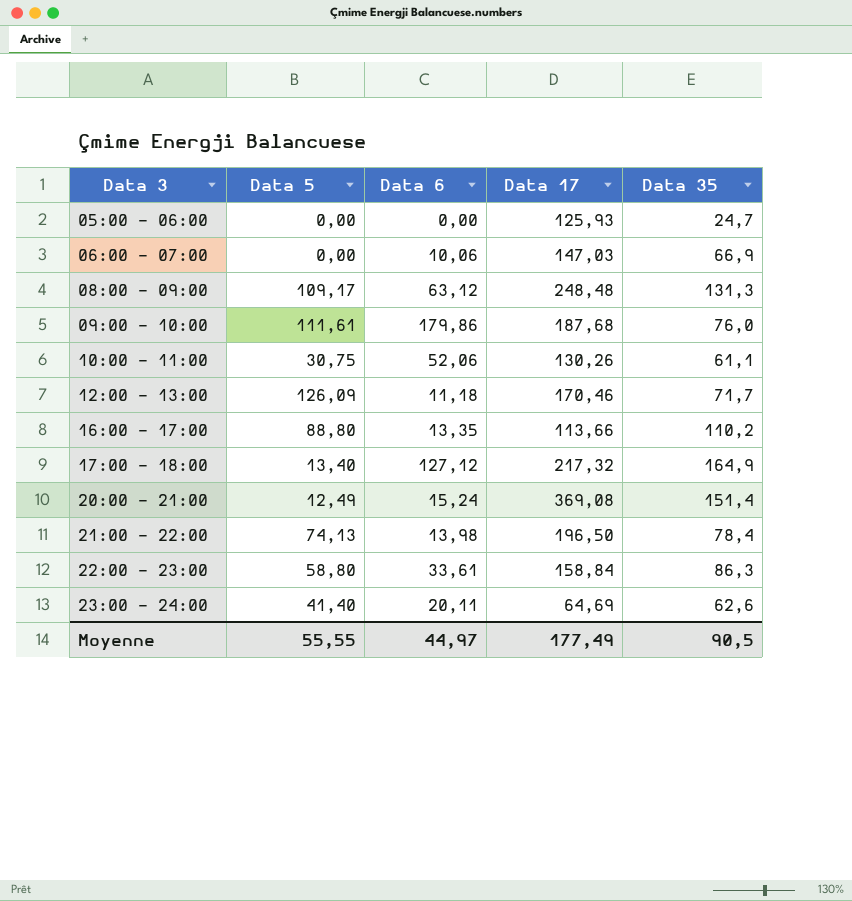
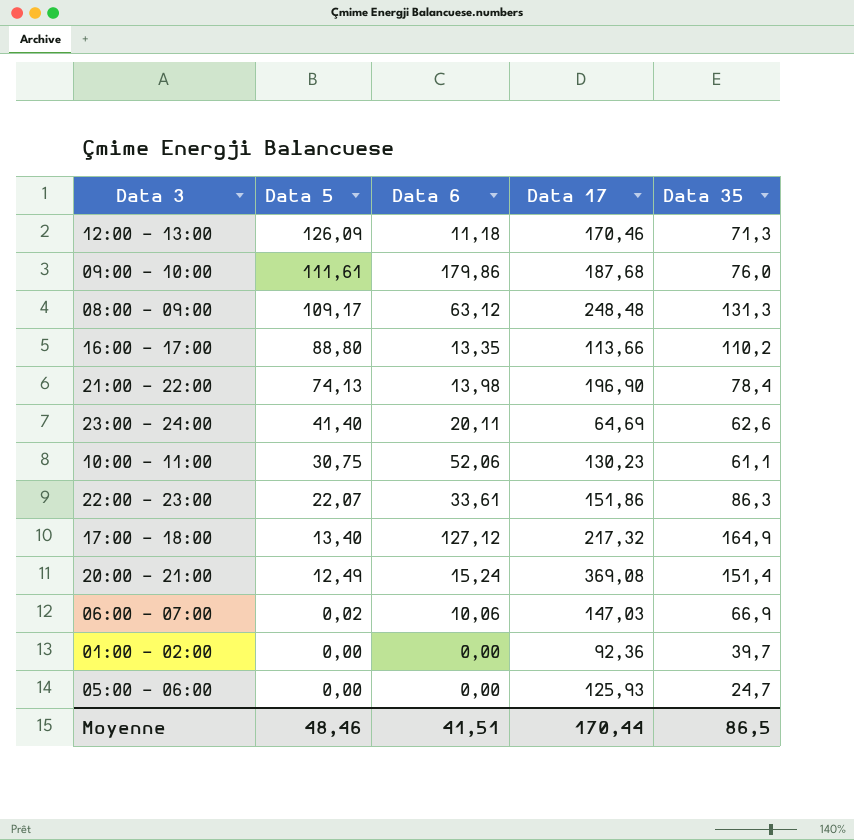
row order: Data 3 ascending -> Data 5 descending
12:00 - 13:00 | Data 35: 71,7 -> 71,3
21:00 - 22:00 | Data 17: 196,50 -> 196,90
10:00 - 11:00 | Data 17: 130,26 -> 130,23
22:00 - 23:00 | Data 5: 58,80 -> 22,07
22:00 - 23:00 | Data 17: 158,84 -> 151,86
06:00 - 07:00 | Data 5: 0,00 -> 0,02
row 01:00 - 02:00: none -> 0,00 | 0,00 | 92,36 | 39,7
Moyenne | Data 5: 55,55 -> 48,46
Moyenne | Data 6: 44,97 -> 41,51
Moyenne | Data 17: 177,49 -> 170,44
Moyenne | Data 35: 90,5 -> 86,5

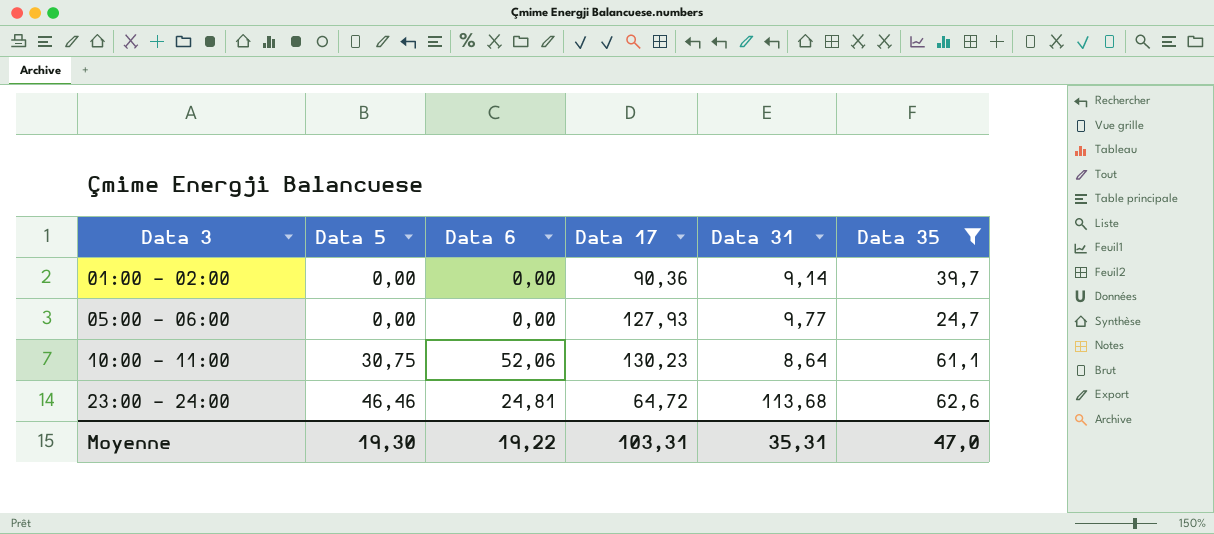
filter: none -> Data 35 <= 62,6
row order: Data 5 descending -> Data 3 ascending
column Data 31 | position: none -> 5
01:00 - 02:00 | Data 17: 92,36 -> 90,36
05:00 - 06:00 | Data 17: 125,93 -> 127,93
23:00 - 24:00 | Data 5: 41,40 -> 46,46
23:00 - 24:00 | Data 6: 20,11 -> 24,81
23:00 - 24:00 | Data 17: 64,69 -> 64,72
Moyenne | Data 5: 48,46 -> 19,30
Moyenne | Data 6: 41,51 -> 19,22
Moyenne | Data 17: 170,44 -> 103,31
Moyenne | Data 35: 86,5 -> 47,0

